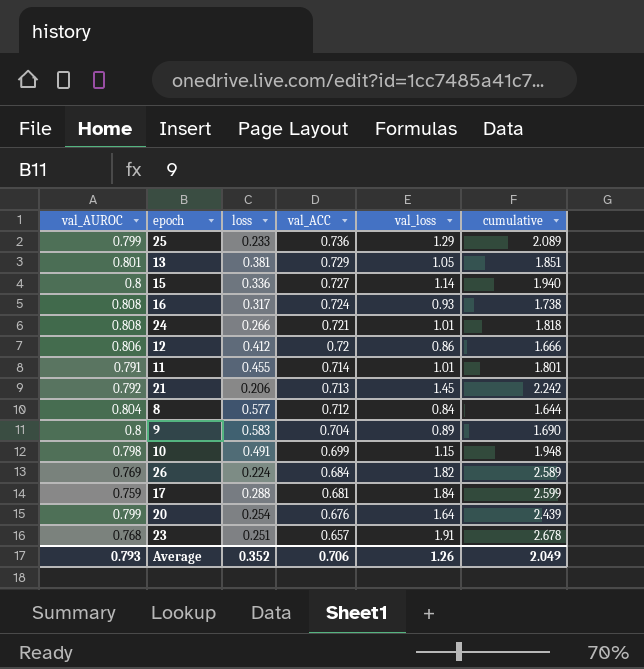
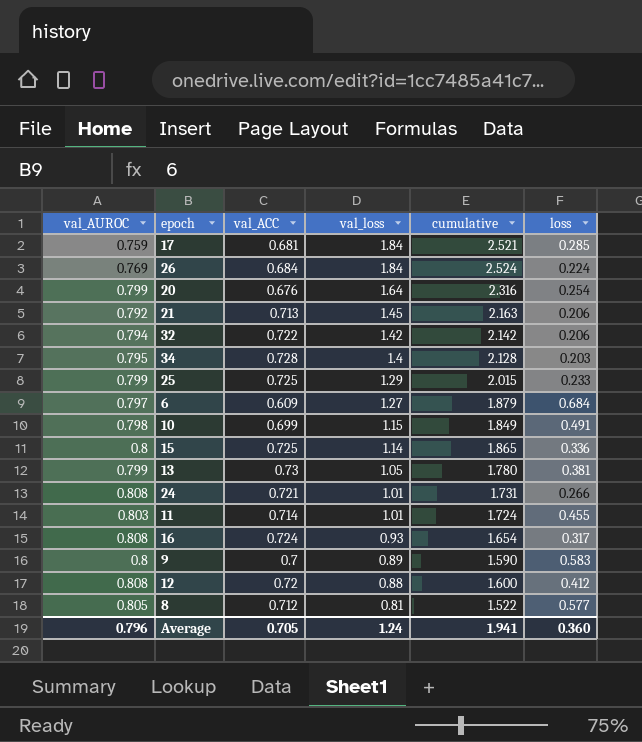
row order: val_ACC descending -> val_loss descending
column cumulative | formula: [val_AUROC] + [val_loss] -> [val_ACC] + [val_loss]
column loss | position: 3 -> 6
row 23: 0.768 | 0.251 | 0.657 | 1.91 | 2.678 -> none
17 | loss: 0.288 -> 0.285
26 | val_loss: 1.82 -> 1.84
row 32: none -> 0.794 | 0.722 | 1.42 | 2.142 | 0.206
row 34: none -> 0.795 | 0.728 | 1.4 | 2.128 | 0.203
25 | val_ACC: 0.736 -> 0.725
row 6: none -> 0.797 | 0.609 | 1.27 | 1.879 | 0.684
15 | val_ACC: 0.727 -> 0.725
13 | val_AUROC: 0.801 -> 0.799
13 | val_ACC: 0.729 -> 0.73
11 | val_AUROC: 0.791 -> 0.803
9 | val_ACC: 0.704 -> 0.7
12 | val_AUROC: 0.806 -> 0.808
12 | val_loss: 0.86 -> 0.88
8 | val_AUROC: 0.804 -> 0.805
8 | val_loss: 0.84 -> 0.81
Average | val_AUROC: 0.793 -> 0.796
Average | val_ACC: 0.706 -> 0.705
Average | val_loss: 1.26 -> 1.24
Average | cumulative: 2.049 -> 1.941
Average | loss: 0.352 -> 0.360

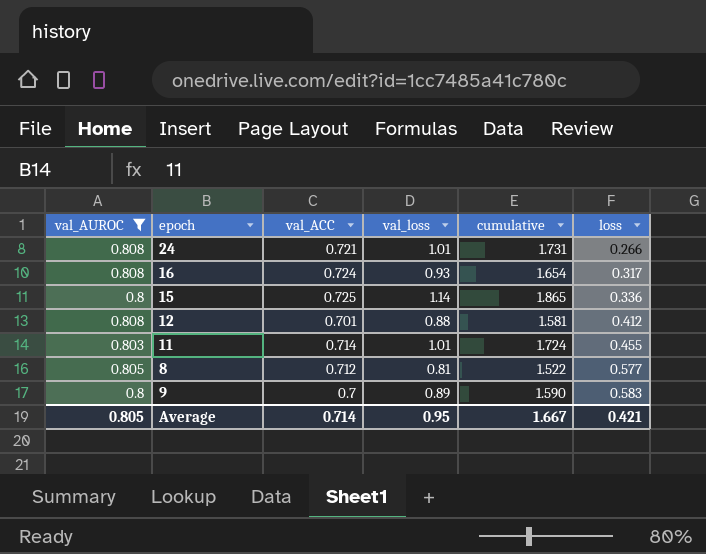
filter: none -> val_AUROC >= 0.8
row order: val_loss descending -> loss ascending
12 | val_ACC: 0.72 -> 0.701
12 | cumulative: 1.600 -> 1.581
Average | val_AUROC: 0.796 -> 0.805
Average | val_ACC: 0.705 -> 0.714
Average | val_loss: 1.24 -> 0.95
Average | cumulative: 1.941 -> 1.667
Average | loss: 0.360 -> 0.421

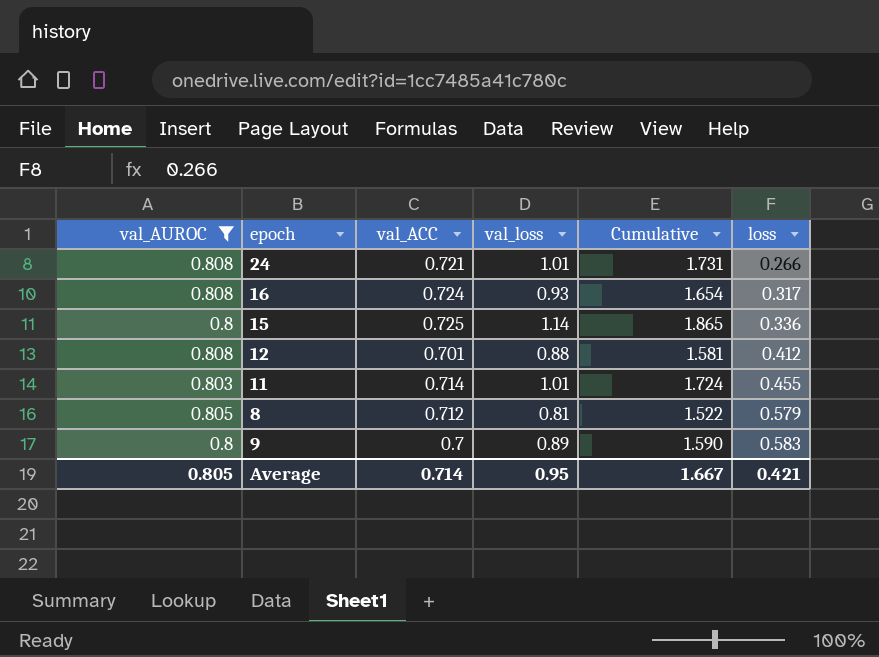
column name: cumulative -> Cumulative
8 | loss: 0.577 -> 0.579

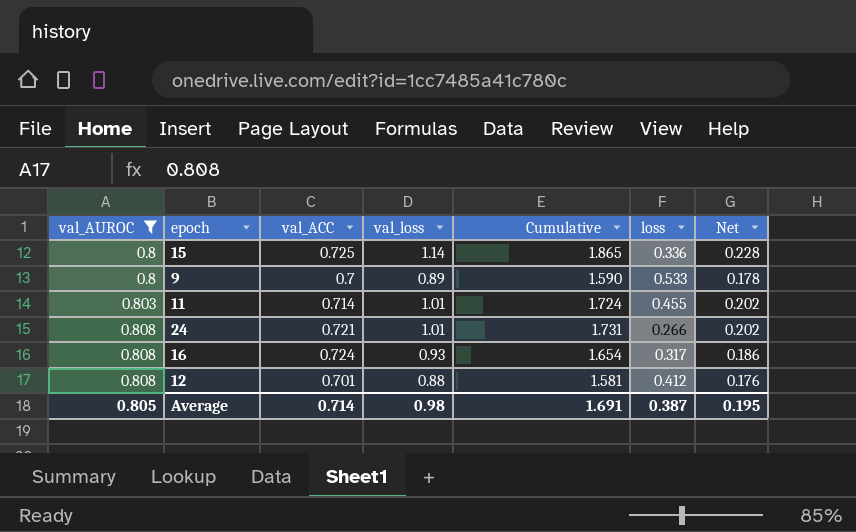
row order: loss ascending -> val_AUROC ascending
column Net | formula: none -> [val_loss] * 0.2
row 8: 0.805 | 0.712 | 0.81 | 1.522 | 0.579 -> none
9 | loss: 0.583 -> 0.533
Average | val_loss: 0.95 -> 0.98
Average | Cumulative: 1.667 -> 1.691
Average | loss: 0.421 -> 0.387

